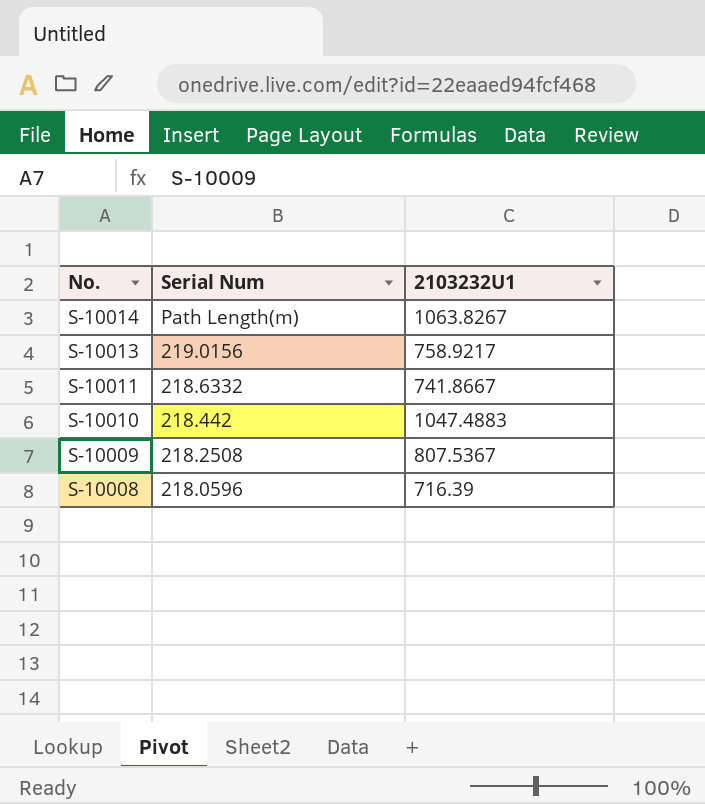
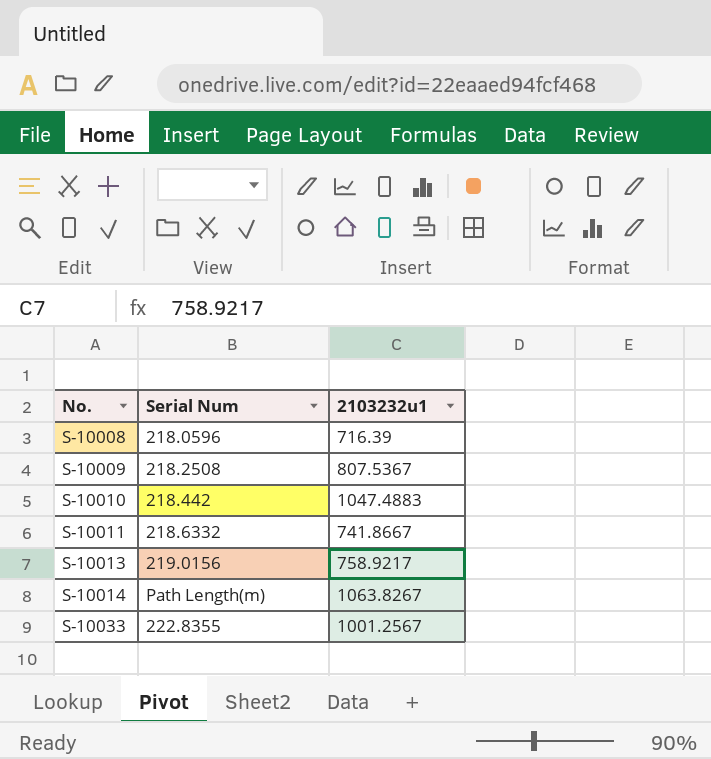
row order: No. descending -> No. ascending
column name: 2103232U1 -> 2103232u1
row S-10033: none -> 222.8355 | 1001.2567

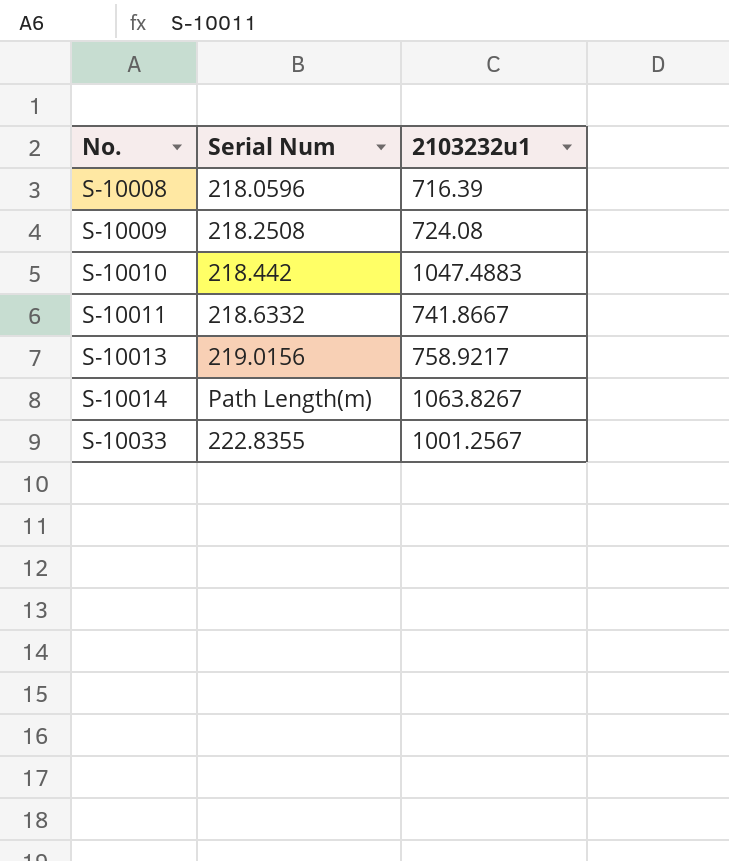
S-10009 | 2103232u1: 807.5367 -> 724.08

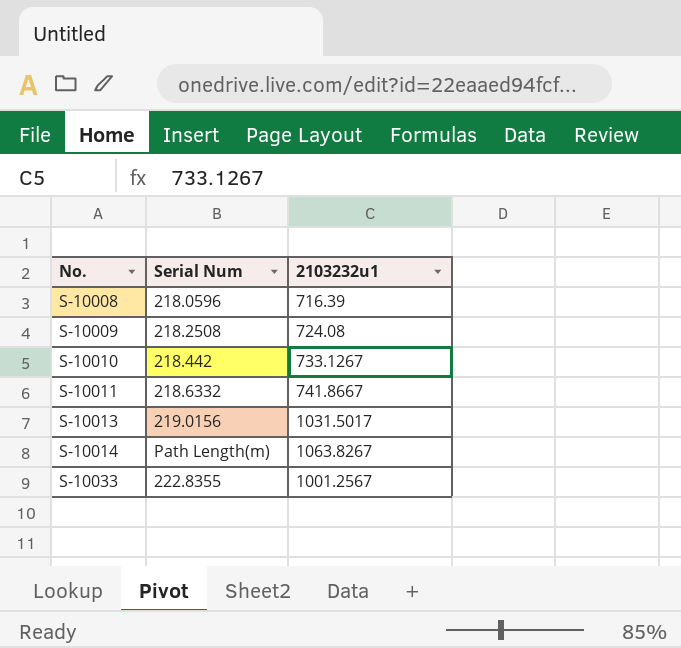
S-10010 | 2103232u1: 1047.4883 -> 733.1267
S-10013 | 2103232u1: 758.9217 -> 1031.5017

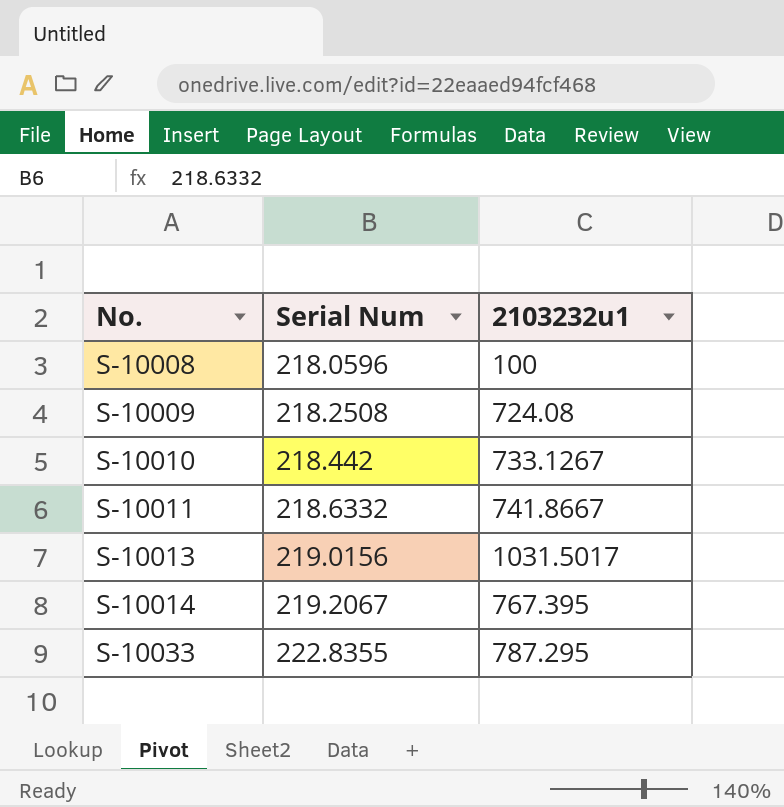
S-10008 | 2103232u1: 716.39 -> 100
S-10014 | Serial Num: Path Length(m) -> 219.2067
S-10014 | 2103232u1: 1063.8267 -> 767.395
S-10033 | 2103232u1: 1001.2567 -> 787.295

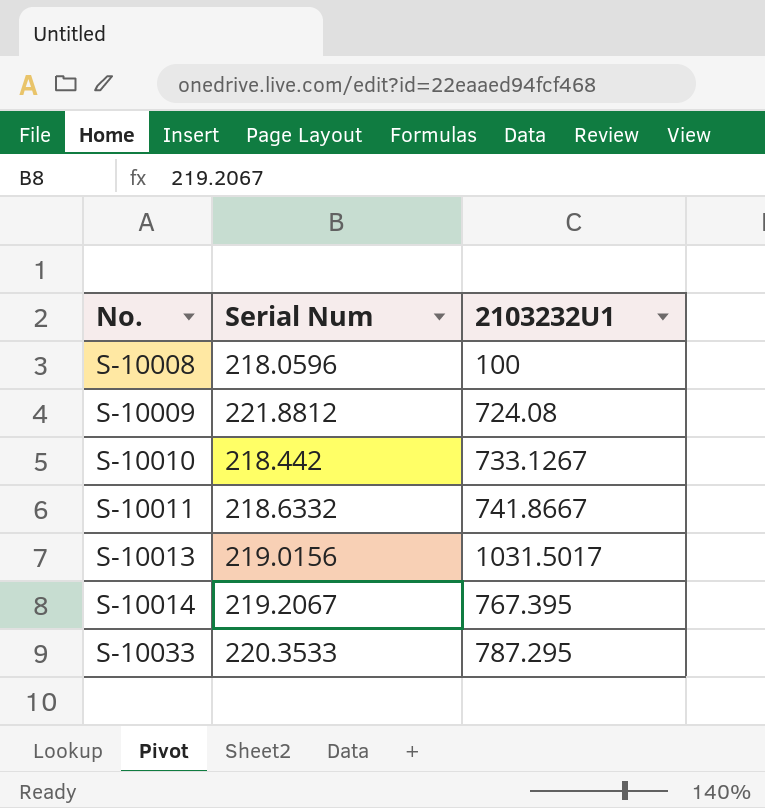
column name: 2103232u1 -> 2103232U1
S-10009 | Serial Num: 218.2508 -> 221.8812
S-10033 | Serial Num: 222.8355 -> 220.3533

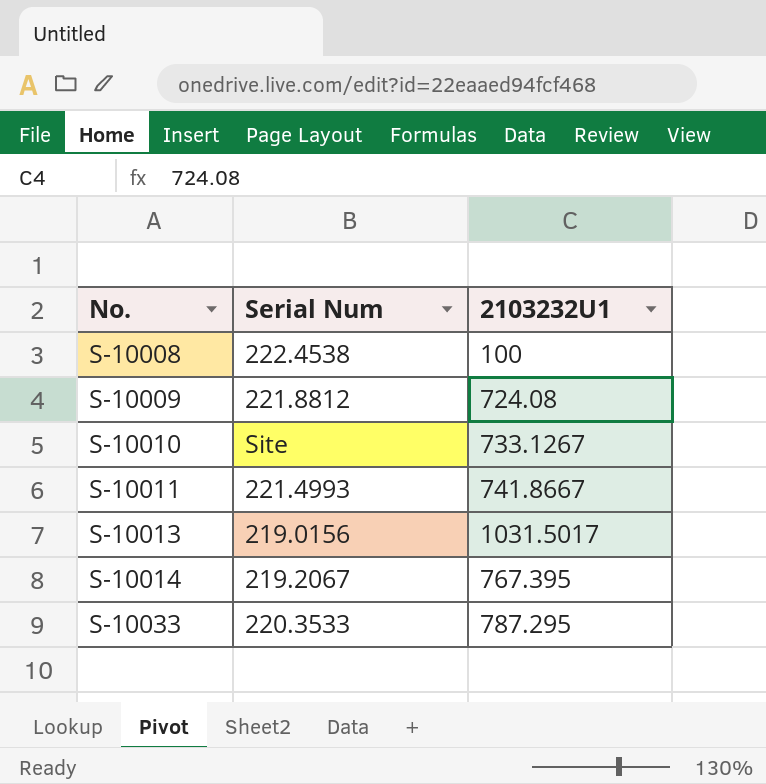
S-10008 | Serial Num: 218.0596 -> 222.4538
S-10010 | Serial Num: 218.442 -> Site
S-10011 | Serial Num: 218.6332 -> 221.4993

